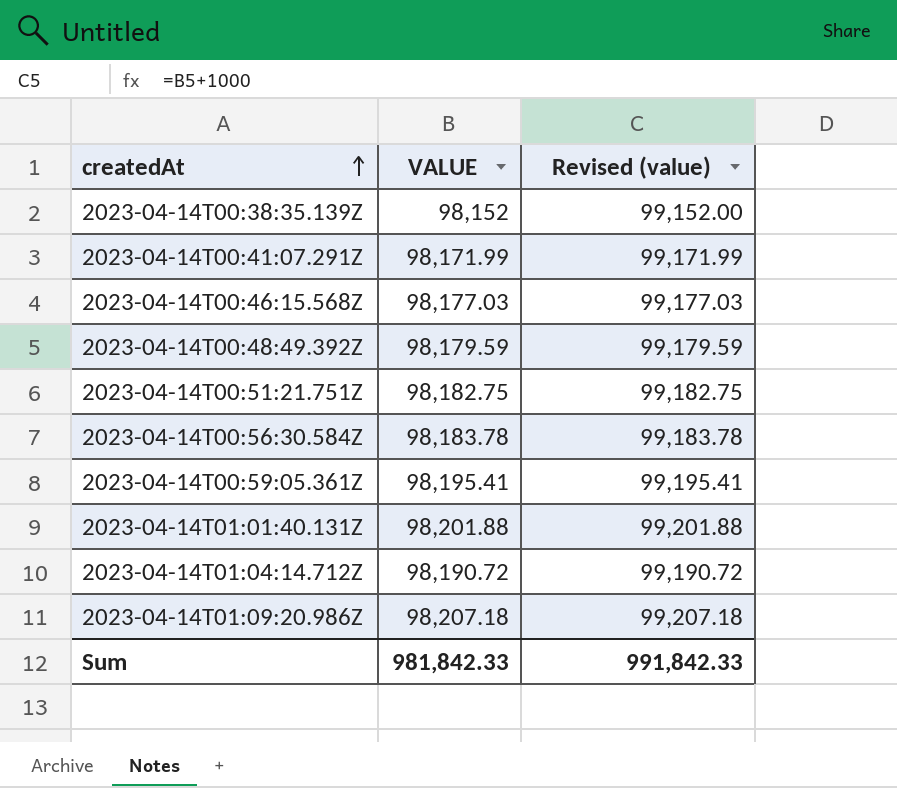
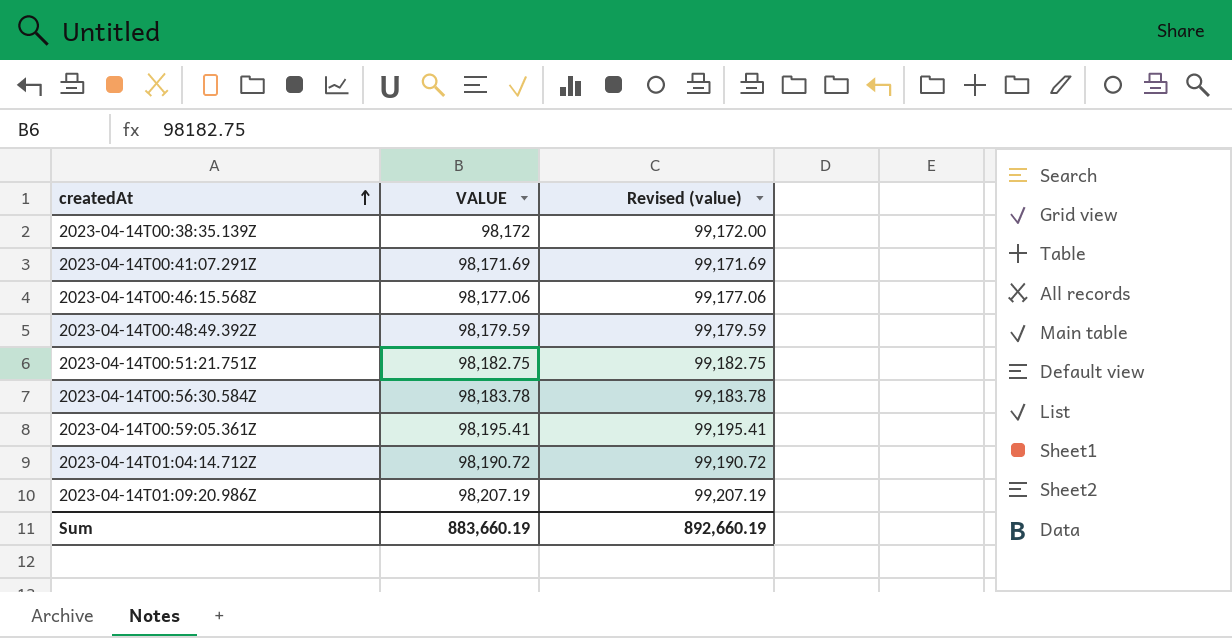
row 2023-04-14T01:01:40.131Z: 98,201.88 | 99,201.88 -> none
2023-04-14T00:38:35.139Z | VALUE: 98,152 -> 98,172
2023-04-14T00:38:35.139Z | Revised (value): 99,152.00 -> 99,172.00
2023-04-14T00:41:07.291Z | VALUE: 98,171.99 -> 98,171.69
2023-04-14T00:41:07.291Z | Revised (value): 99,171.99 -> 99,171.69
2023-04-14T00:46:15.568Z | VALUE: 98,177.03 -> 98,177.06
2023-04-14T00:46:15.568Z | Revised (value): 99,177.03 -> 99,177.06
2023-04-14T01:09:20.986Z | VALUE: 98,207.18 -> 98,207.19
2023-04-14T01:09:20.986Z | Revised (value): 99,207.18 -> 99,207.19
Sum | VALUE: 981,842.33 -> 883,660.19
Sum | Revised (value): 991,842.33 -> 892,660.19

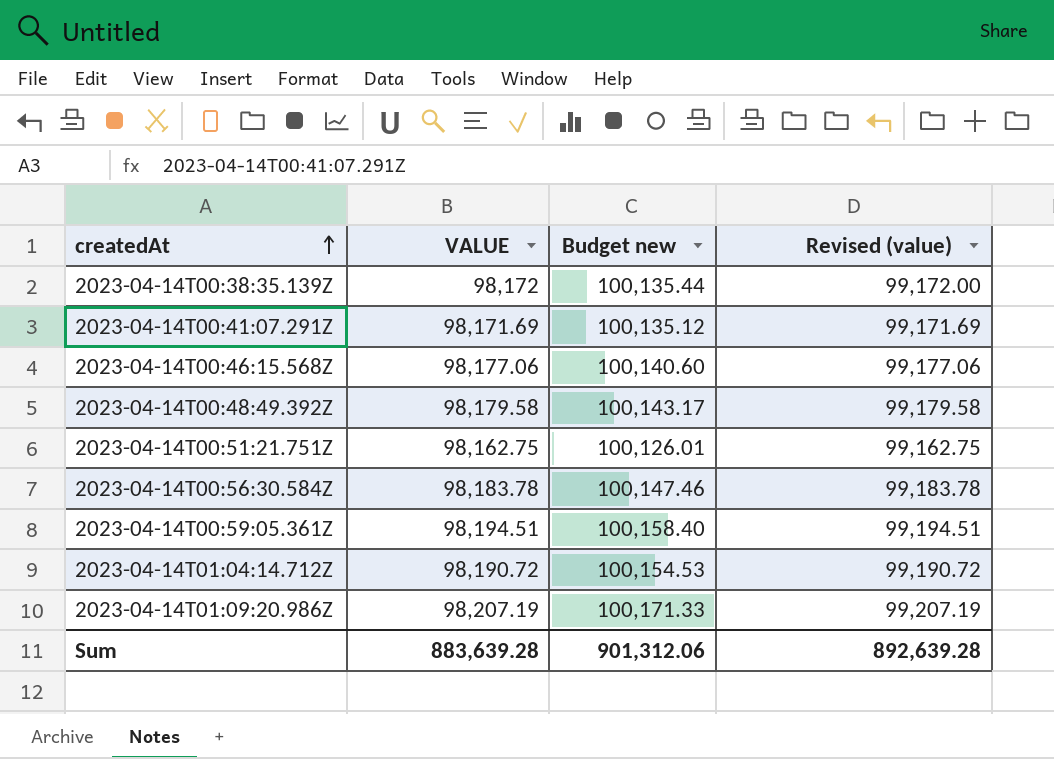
column Budget new | formula: none -> [VALUE] * 1.02
2023-04-14T00:48:49.392Z | VALUE: 98,179.59 -> 98,179.58
2023-04-14T00:48:49.392Z | Revised (value): 99,179.59 -> 99,179.58
2023-04-14T00:51:21.751Z | VALUE: 98,182.75 -> 98,162.75
2023-04-14T00:51:21.751Z | Revised (value): 99,182.75 -> 99,162.75
2023-04-14T00:59:05.361Z | VALUE: 98,195.41 -> 98,194.51
2023-04-14T00:59:05.361Z | Revised (value): 99,195.41 -> 99,194.51
Sum | VALUE: 883,660.19 -> 883,639.28
Sum | Revised (value): 892,660.19 -> 892,639.28

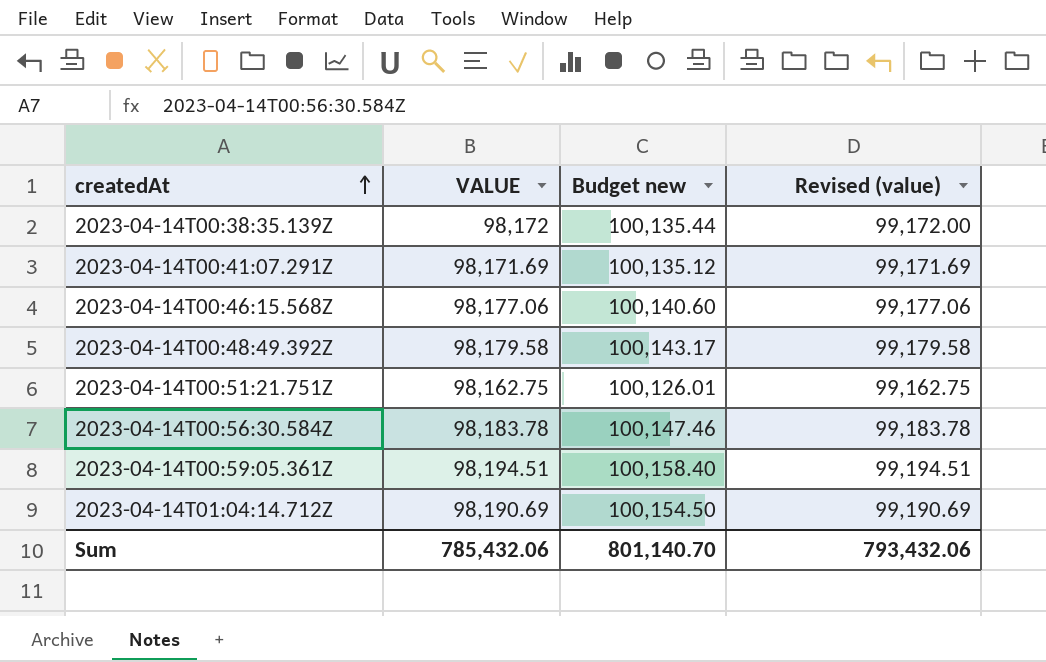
row 2023-04-14T01:09:20.986Z: 98,207.19 | 100,171.33 | 99,207.19 -> none
2023-04-14T01:04:14.712Z | VALUE: 98,190.72 -> 98,190.69
2023-04-14T01:04:14.712Z | Budget new: 100,154.53 -> 100,154.50
2023-04-14T01:04:14.712Z | Revised (value): 99,190.72 -> 99,190.69
Sum | VALUE: 883,639.28 -> 785,432.06
Sum | Budget new: 901,312.06 -> 801,140.70
Sum | Revised (value): 892,639.28 -> 793,432.06

